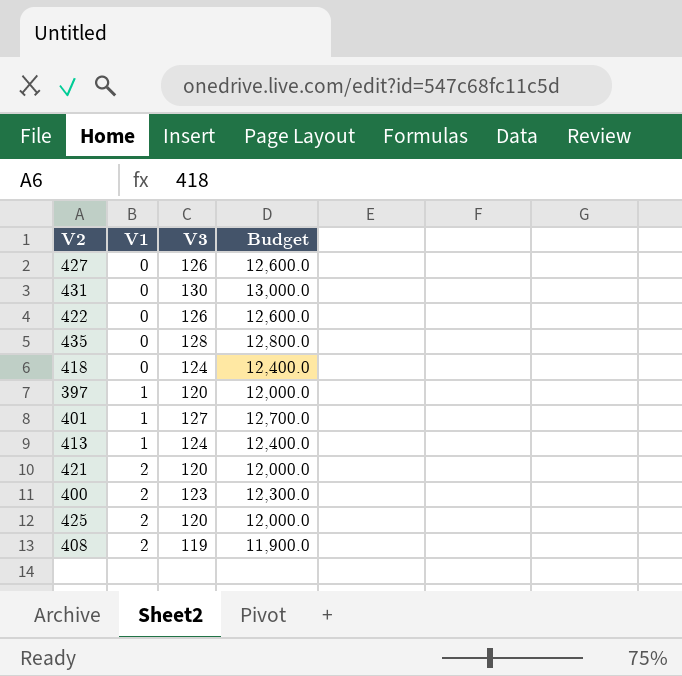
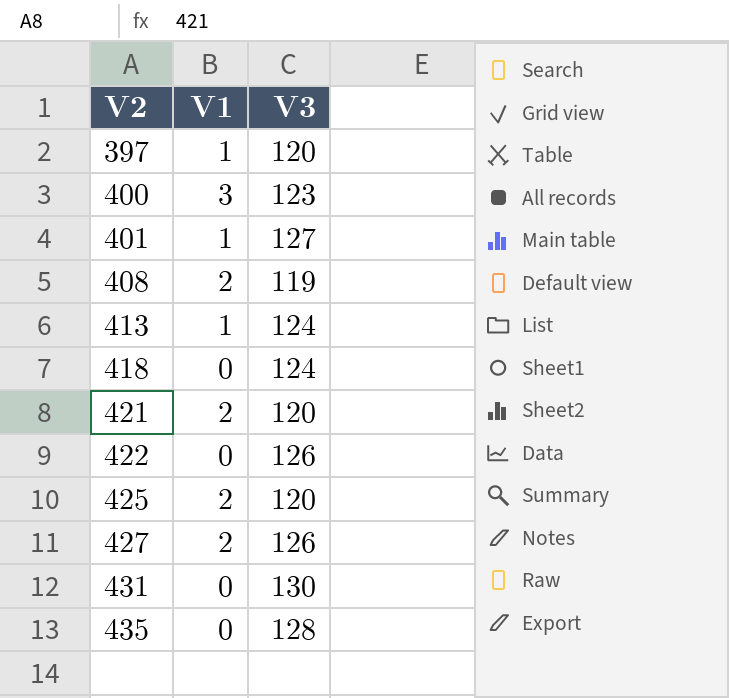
row order: V1 ascending -> V2 ascending
column Budget | formula: [V3] * 100 -> none
400 | V1: 2 -> 3
427 | V1: 0 -> 2

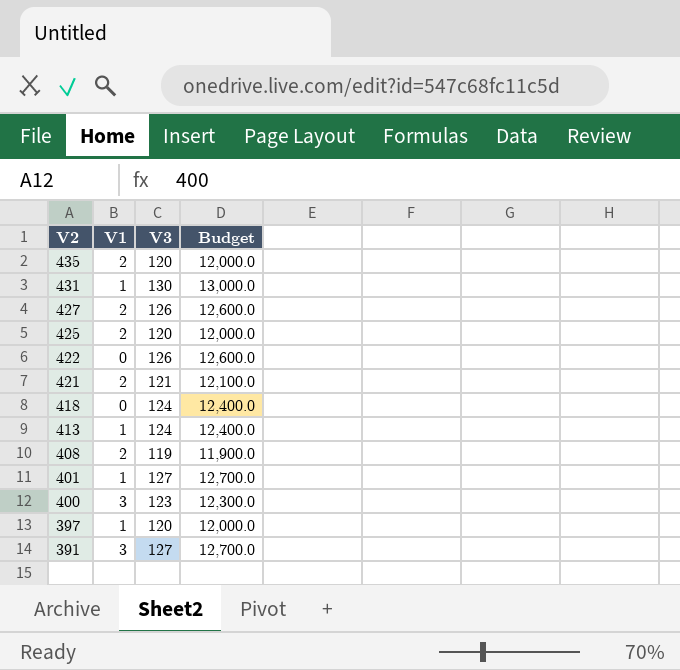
row order: V2 ascending -> V2 descending
column Budget | formula: none -> [V3] * 100
435 | V1: 0 -> 2
435 | V3: 128 -> 120
431 | V1: 0 -> 1
421 | V3: 120 -> 121
row 391: none -> 3 | 127 | 12,700.0

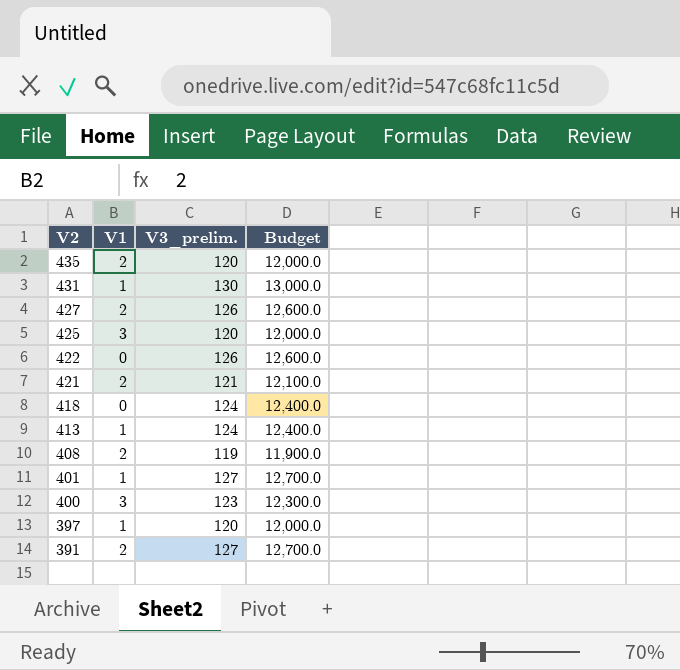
column name: V3 -> V3_prelim.
425 | V1: 2 -> 3
391 | V1: 3 -> 2

